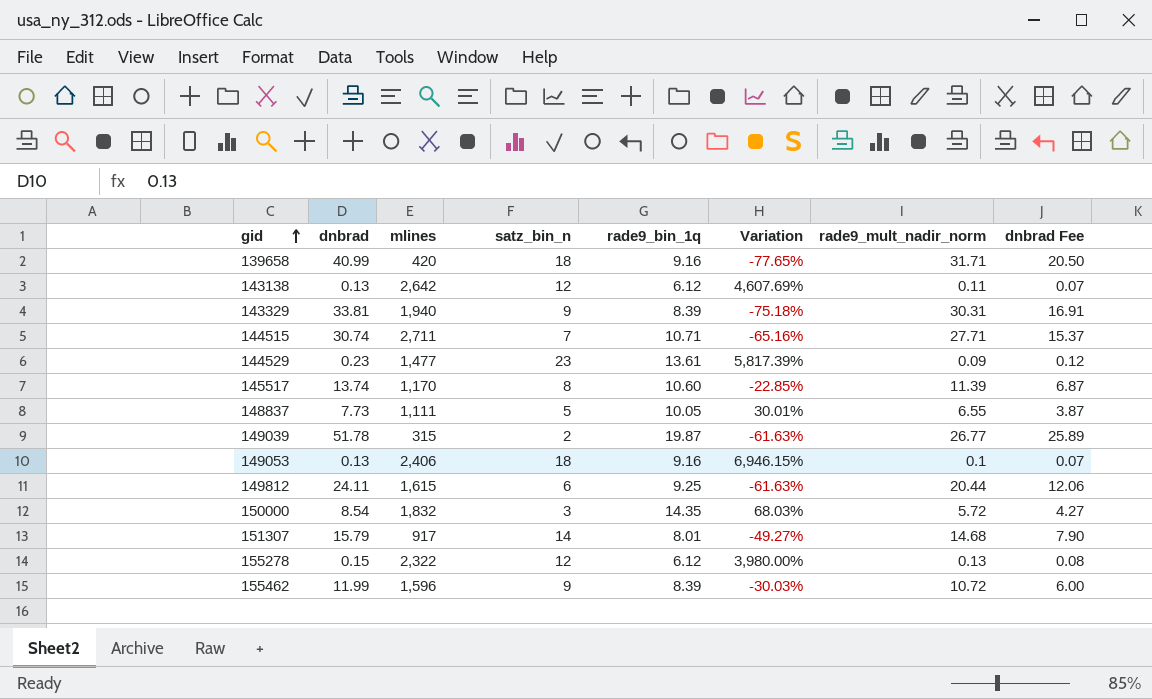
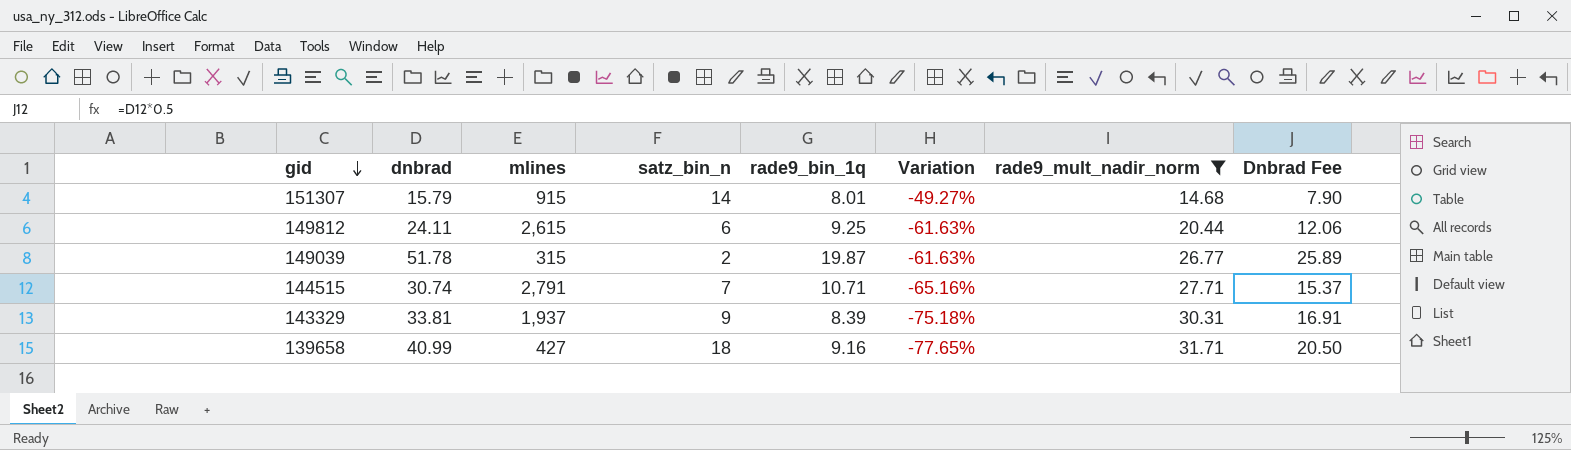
filter: none -> rade9_mult_nadir_norm >= 14.68
row order: gid ascending -> gid descending
column name: dnbrad Fee -> Dnbrad Fee
151307 | mlines: 917 -> 915
149812 | mlines: 1,615 -> 2,615
144515 | mlines: 2,711 -> 2,791
143329 | mlines: 1,940 -> 1,937
139658 | mlines: 420 -> 427

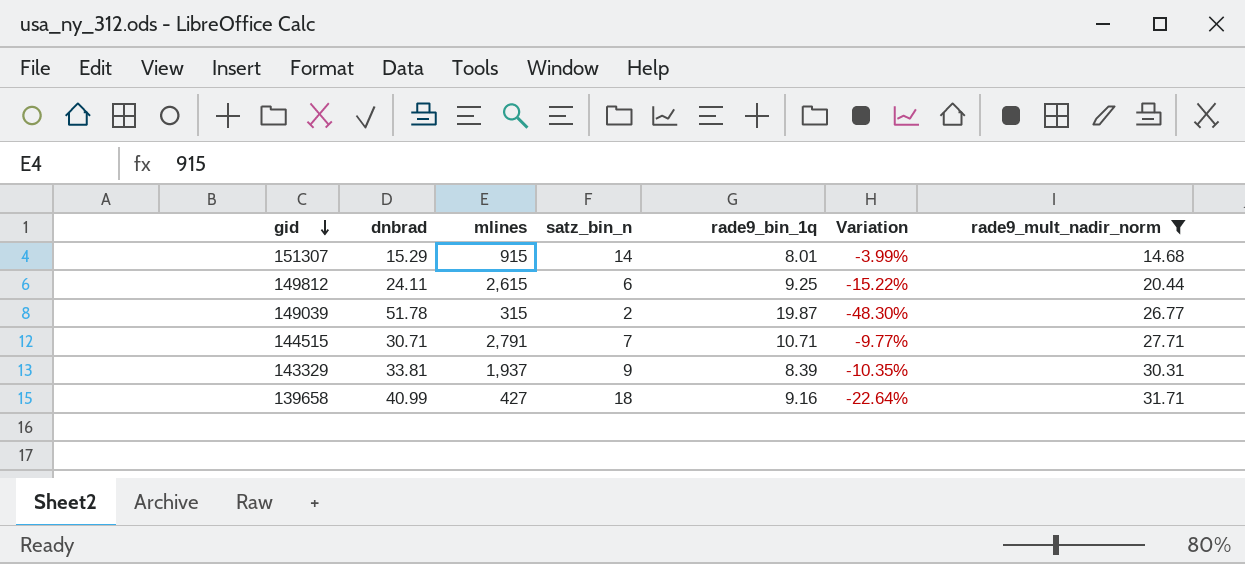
column Dnbrad Fee | formula: [dnbrad] * 0.5 -> none
column Variation | formula: ([rade9_bin_1q] - [dnbrad]) / [dnbrad] -> ([rade9_mult_nadir_norm] - [dnbrad]) / [dnbrad]
151307 | dnbrad: 15.79 -> 15.29
144515 | dnbrad: 30.74 -> 30.71

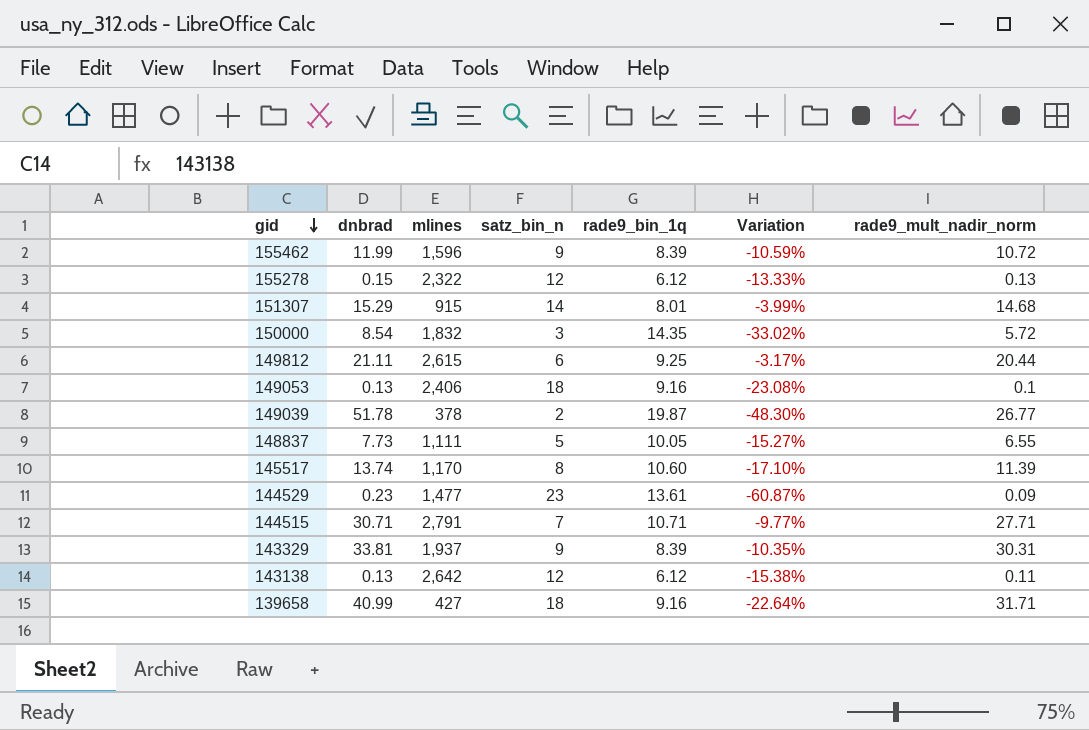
filter: rade9_mult_nadir_norm >= 14.68 -> none
149812 | dnbrad: 24.11 -> 21.11
149812 | Variation: -15.22% -> -3.17%
149039 | mlines: 315 -> 378

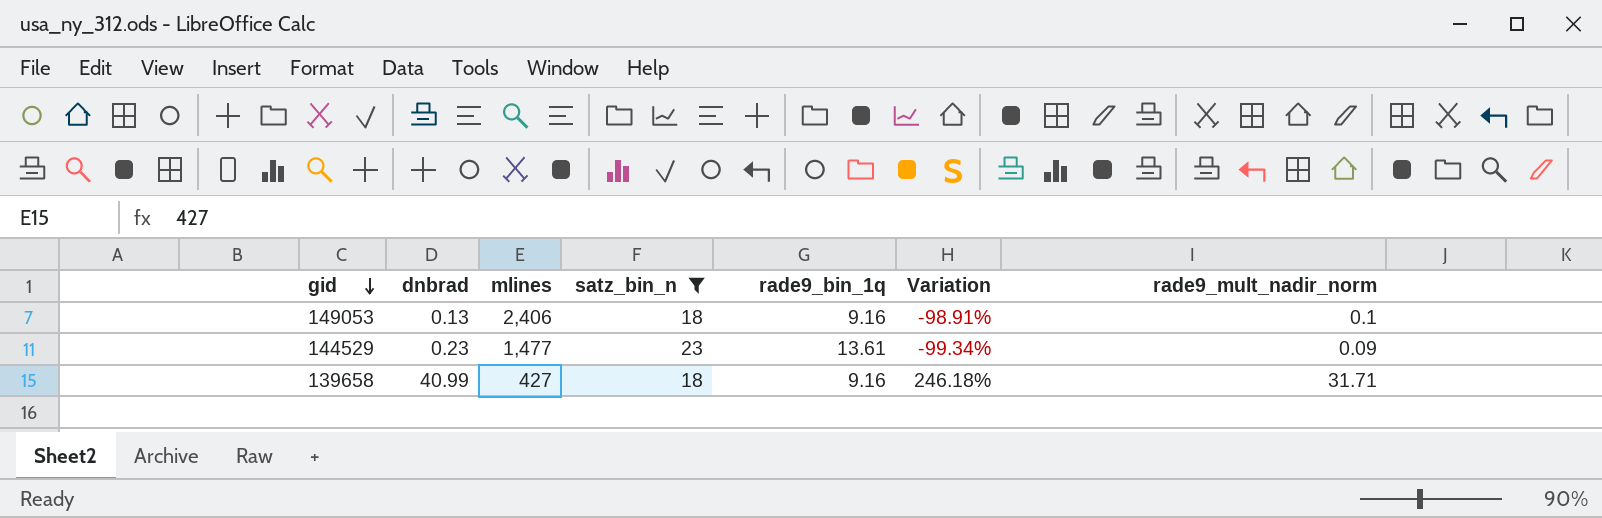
filter: none -> satz_bin_n >= 18
column Variation | formula: ([rade9_mult_nadir_norm] - [dnbrad]) / [dnbrad] -> ([rade9_mult_nadir_norm] - [rade9_bin_1q]) / [rade9_bin_1q]

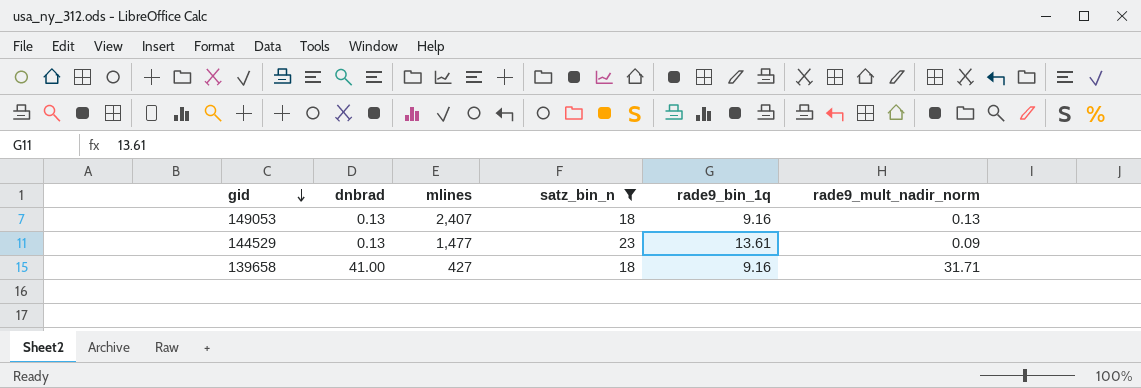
column Variation | formula: ([rade9_mult_nadir_norm] - [rade9_bin_1q]) / [rade9_bin_1q] -> none
149053 | mlines: 2,406 -> 2,407
149053 | rade9_mult_nadir_norm: 0.1 -> 0.13
144529 | dnbrad: 0.23 -> 0.13
139658 | dnbrad: 40.99 -> 41.00

